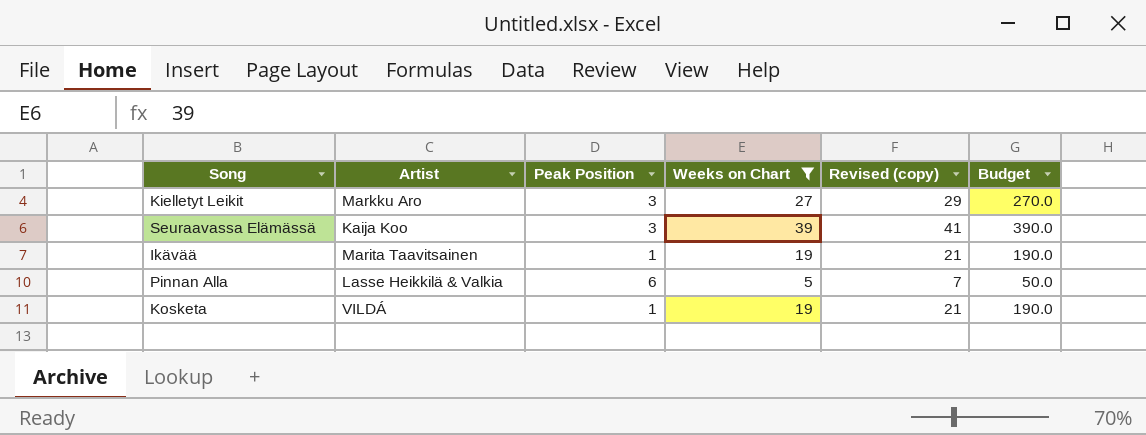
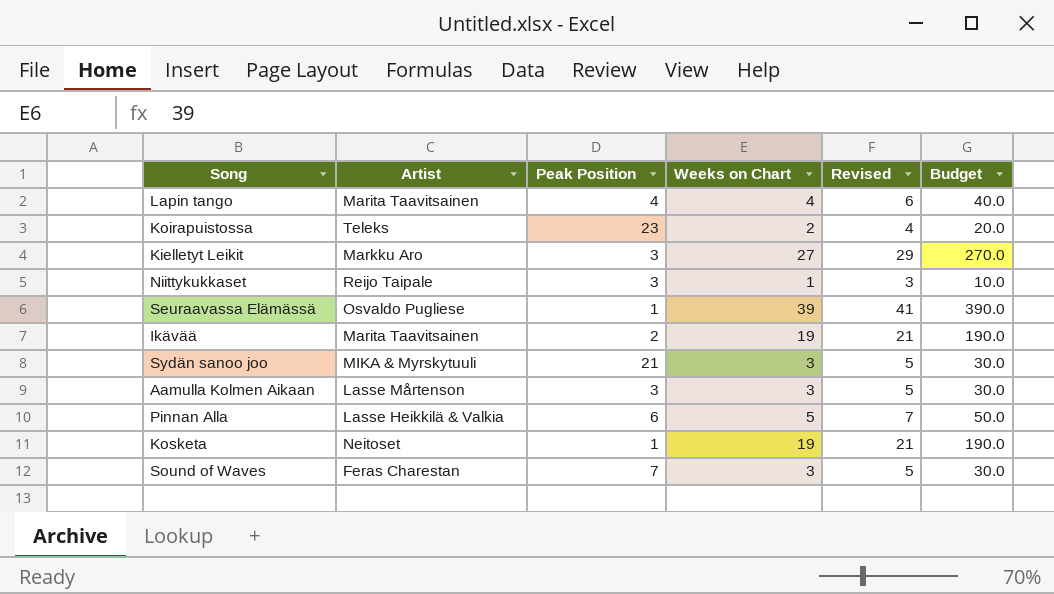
filter: Weeks on Chart >= 5 -> none
column name: Revised (copy) -> Revised
Seuraavassa Elämässä | Artist: Kaija Koo -> Osvaldo Pugliese
Seuraavassa Elämässä | Peak Position: 3 -> 1
Ikävää | Peak Position: 1 -> 2
Kosketa | Artist: VILDÁ -> Neitoset

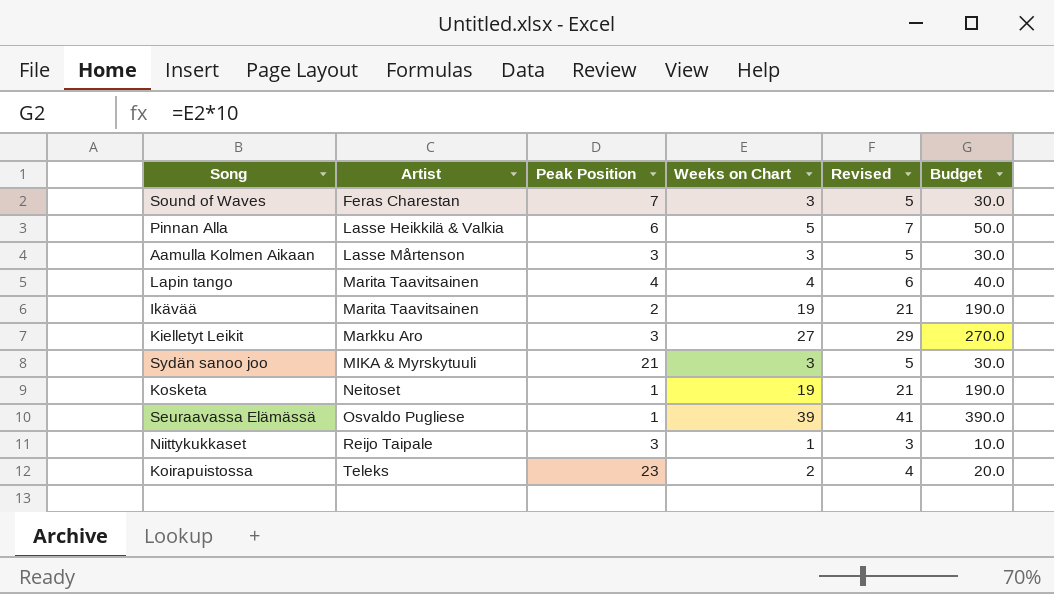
row order: none -> Artist ascending

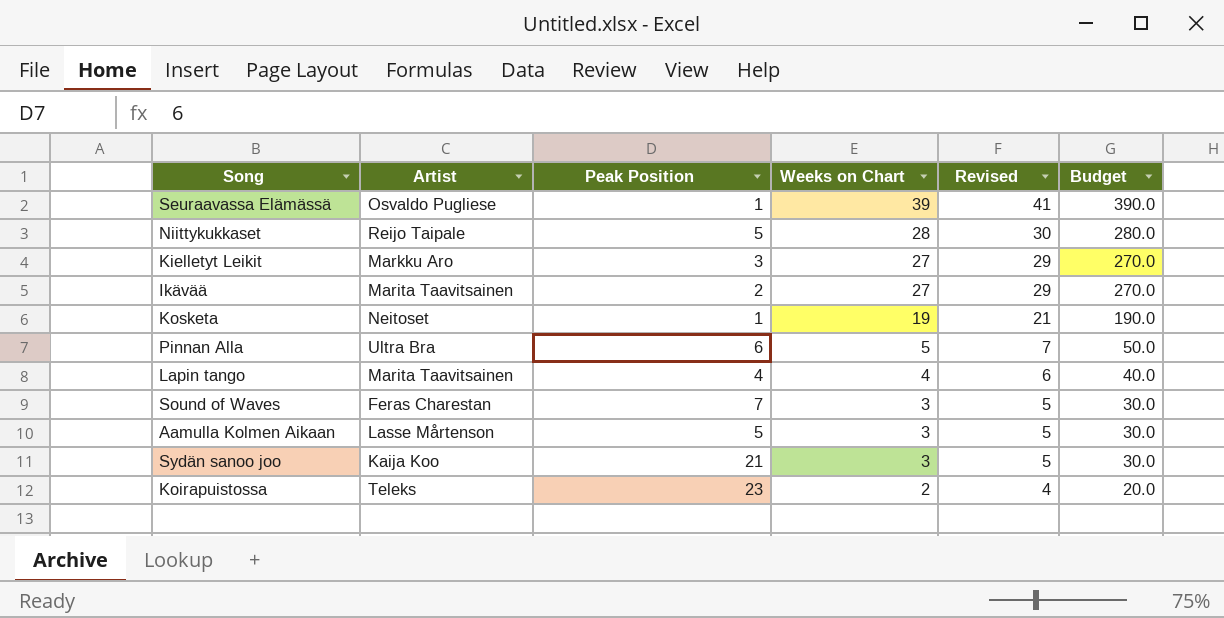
row order: Artist ascending -> Weeks on Chart descending
Niittykukkaset | Peak Position: 3 -> 5
Niittykukkaset | Weeks on Chart: 1 -> 28
Niittykukkaset | Revised: 3 -> 30
Niittykukkaset | Budget: 10.0 -> 280.0
Ikävää | Weeks on Chart: 19 -> 27
Ikävää | Revised: 21 -> 29
Ikävää | Budget: 190.0 -> 270.0
Pinnan Alla | Artist: Lasse Heikkilä & Valkia -> Ultra Bra
Aamulla Kolmen Aikaan | Peak Position: 3 -> 5
Sydän sanoo joo | Artist: MIKA & Myrskytuuli -> Kaija Koo

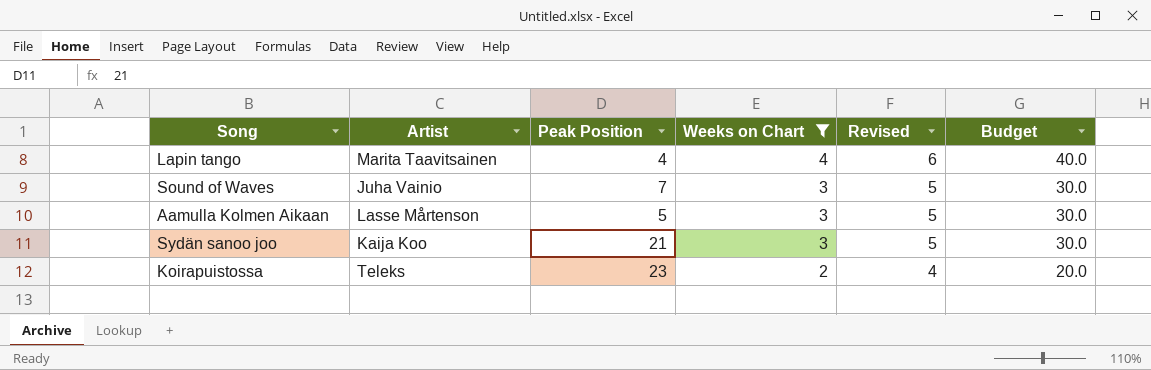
filter: none -> Weeks on Chart <= 4
Sound of Waves | Artist: Feras Charestan -> Juha Vainio

